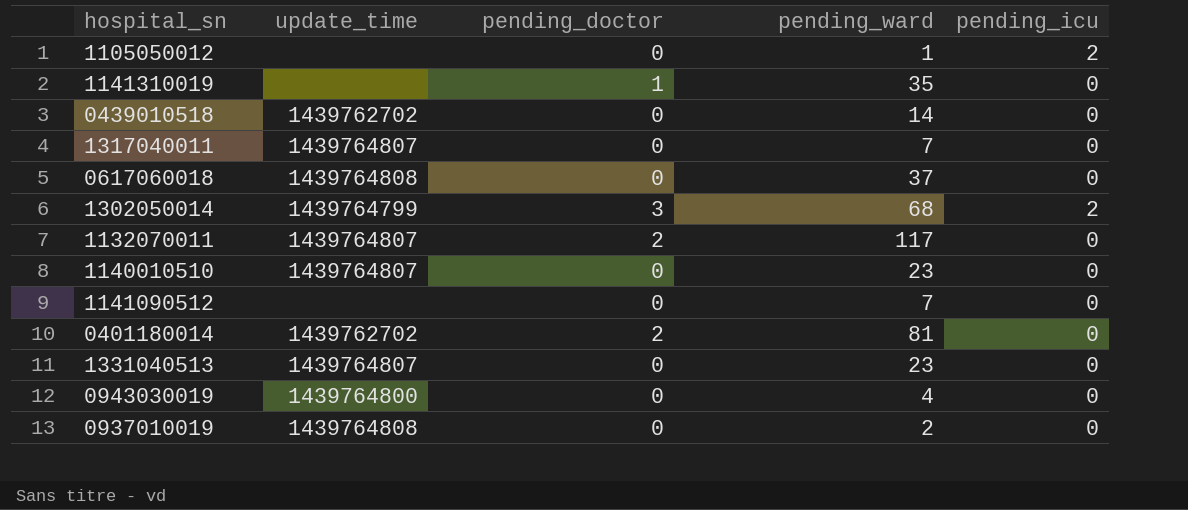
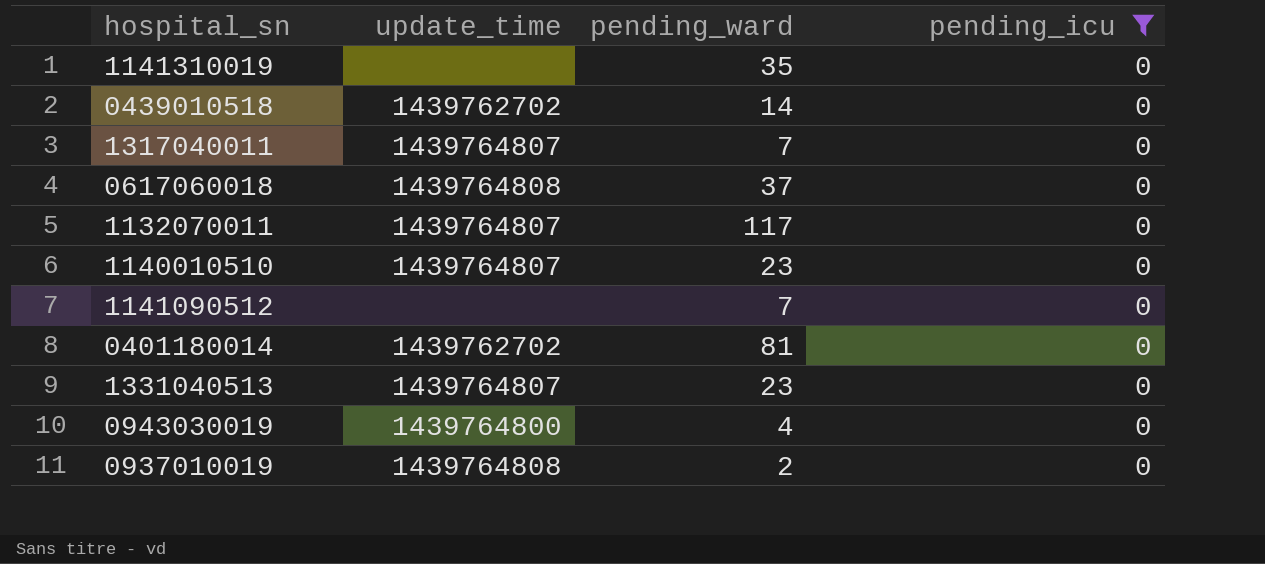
filter: none -> pending_icu = 0
column pending_doctor | position: 3 -> none

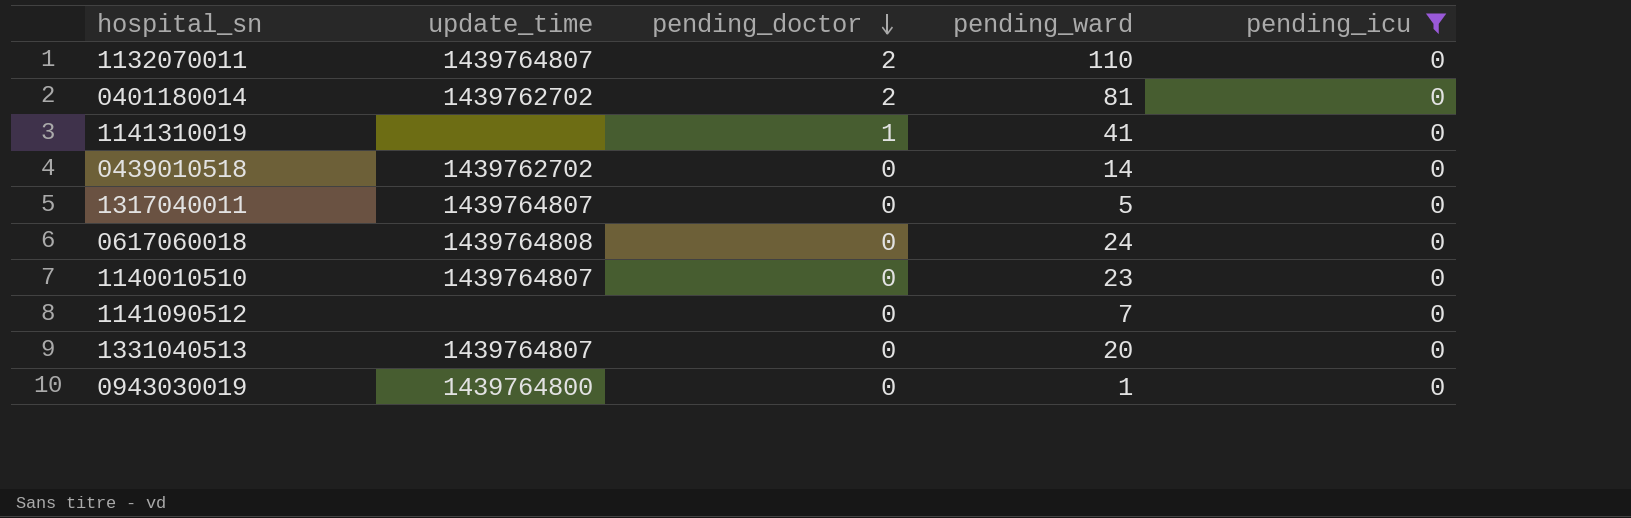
row order: none -> pending_doctor descending
column pending_doctor | position: none -> 3
row 0937010019: 1439764808 | 2 | 0 -> none
1132070011 | pending_ward: 117 -> 110
1141310019 | pending_ward: 35 -> 41
1317040011 | pending_ward: 7 -> 5
0617060018 | pending_ward: 37 -> 24
1331040513 | pending_ward: 23 -> 20
0943030019 | pending_ward: 4 -> 1

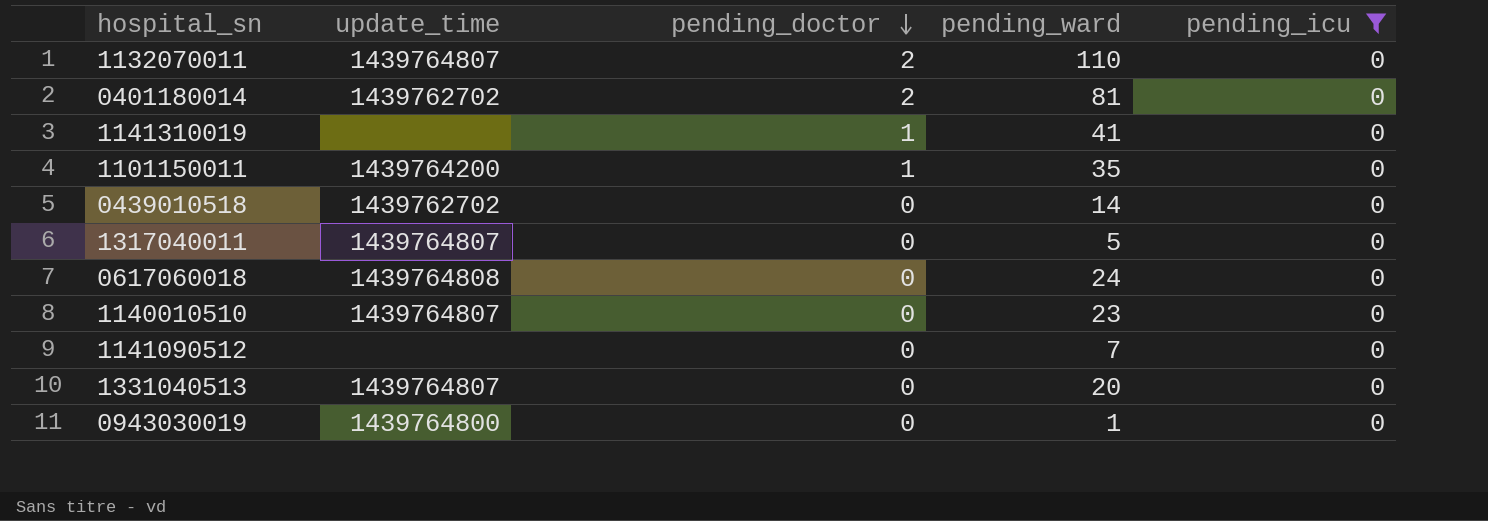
row 1101150011: none -> 1439764200 | 1 | 35 | 0

